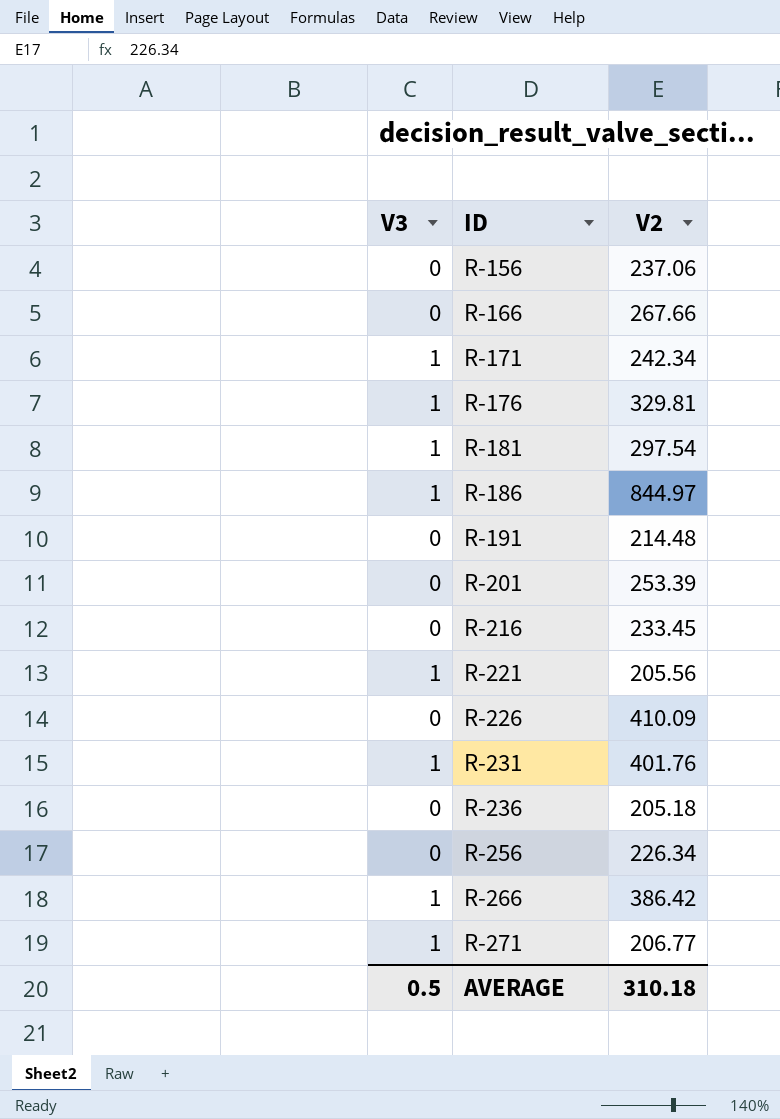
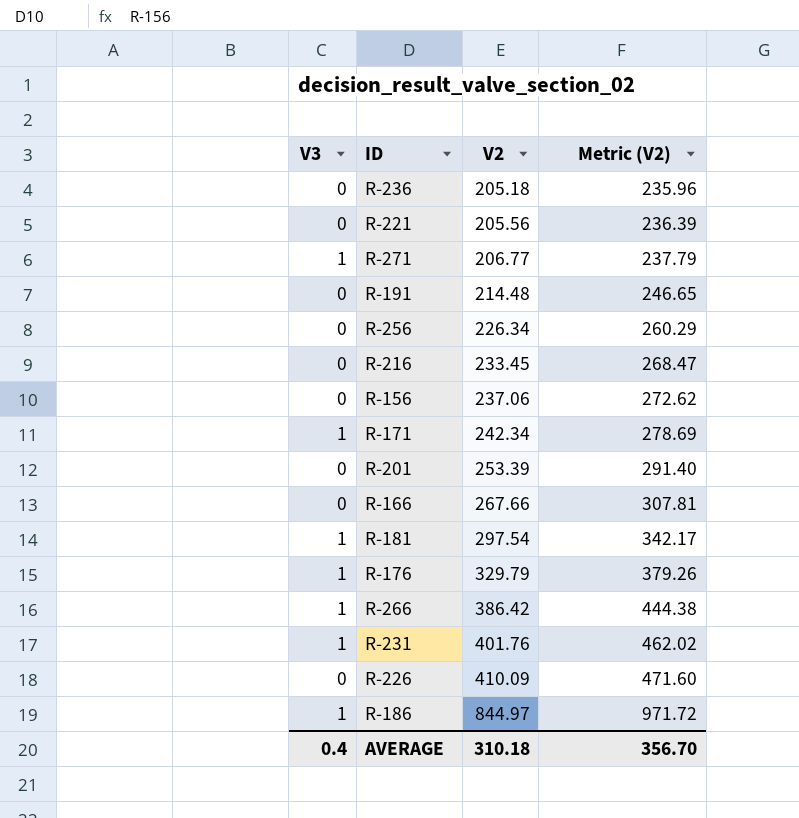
row order: ID ascending -> V2 ascending
column Metric (V2) | formula: none -> [V2] * 1.15
R-221 | V3: 1 -> 0
R-176 | V2: 329.81 -> 329.79
AVERAGE | V3: 0.5 -> 0.4

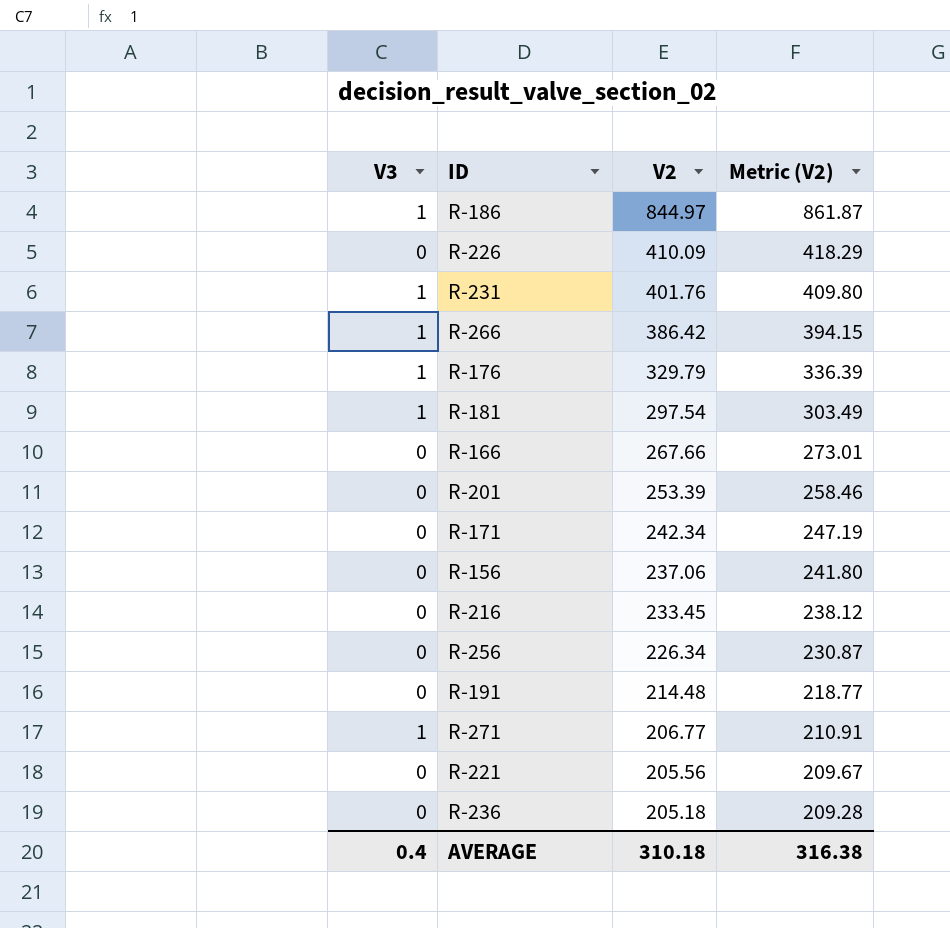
row order: V2 ascending -> V2 descending
column Metric (V2) | formula: [V2] * 1.15 -> [V2] * 1.02
R-171 | V3: 1 -> 0
AVERAGE | Metric (V2): 356.70 -> 316.38

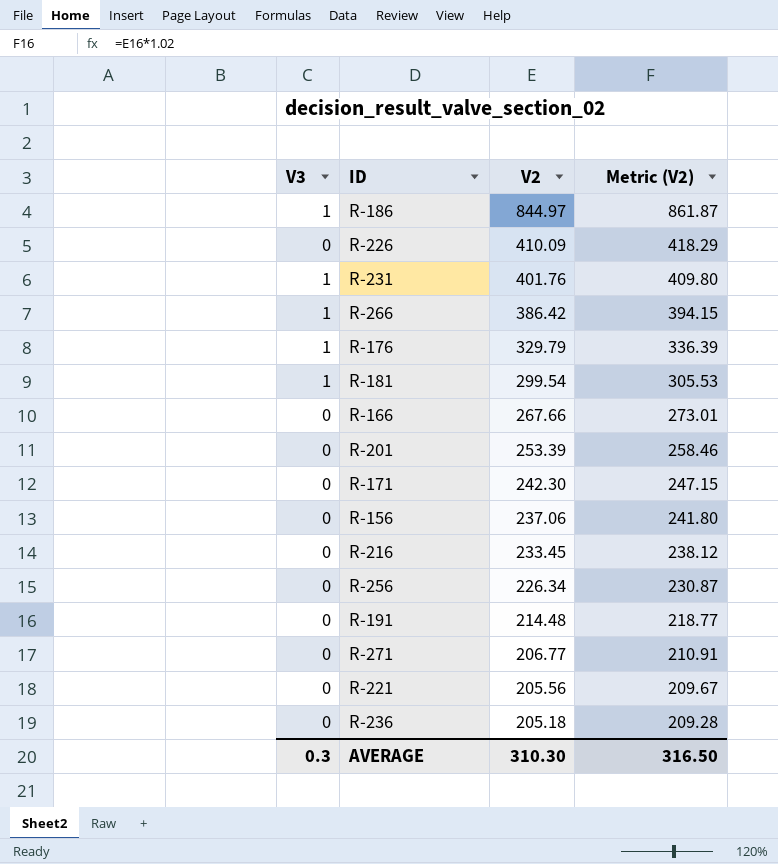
R-181 | V2: 297.54 -> 299.54
R-181 | Metric (V2): 303.49 -> 305.53
R-171 | V2: 242.34 -> 242.30
R-171 | Metric (V2): 247.19 -> 247.15
R-271 | V3: 1 -> 0
AVERAGE | V3: 0.4 -> 0.3
AVERAGE | V2: 310.18 -> 310.30
AVERAGE | Metric (V2): 316.38 -> 316.50

